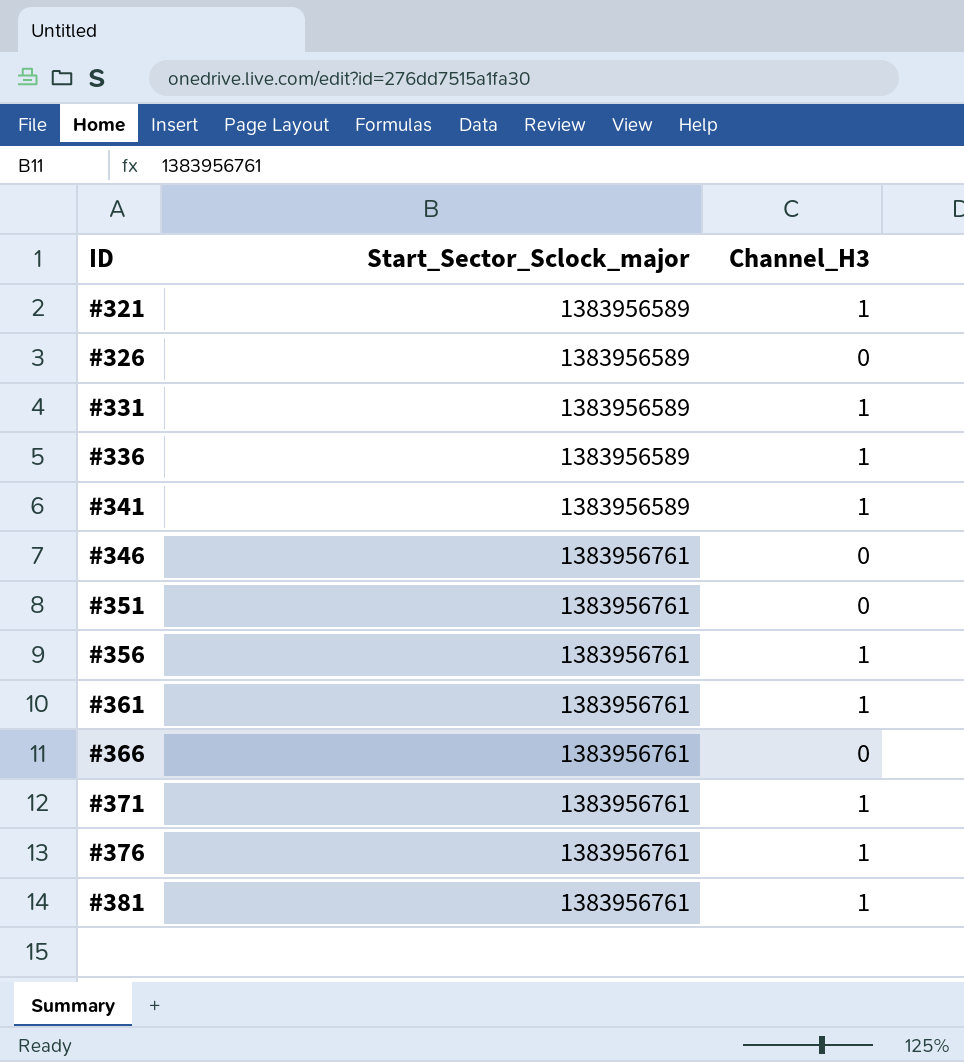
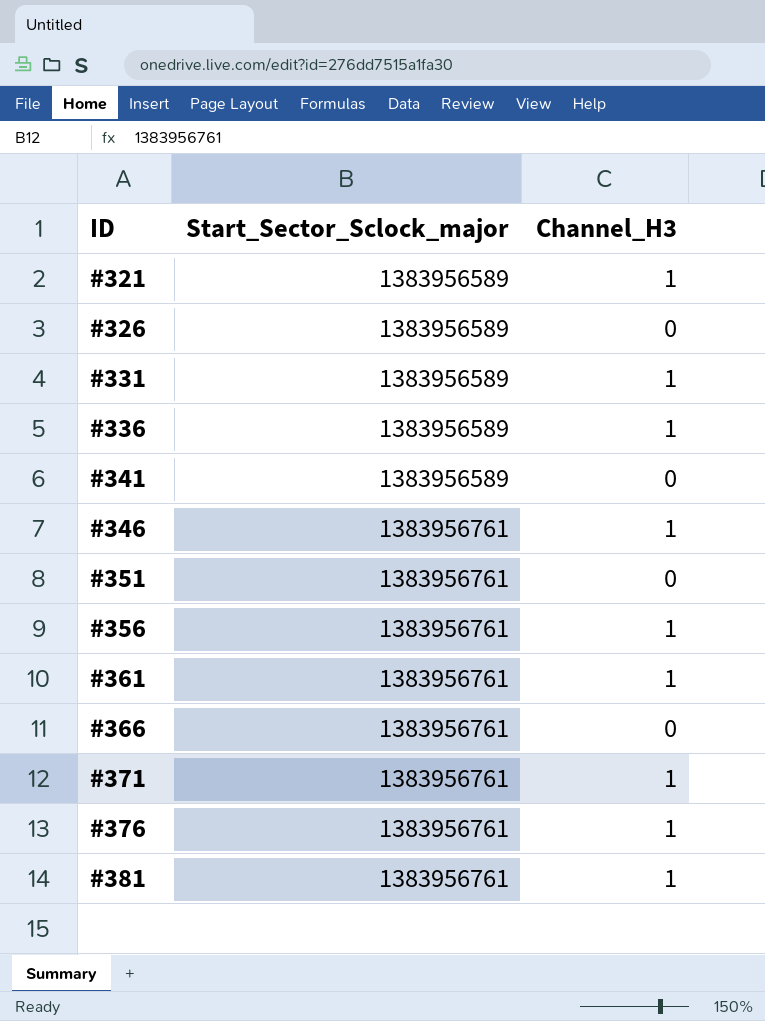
#341 | Channel_H3: 1 -> 0
#346 | Channel_H3: 0 -> 1

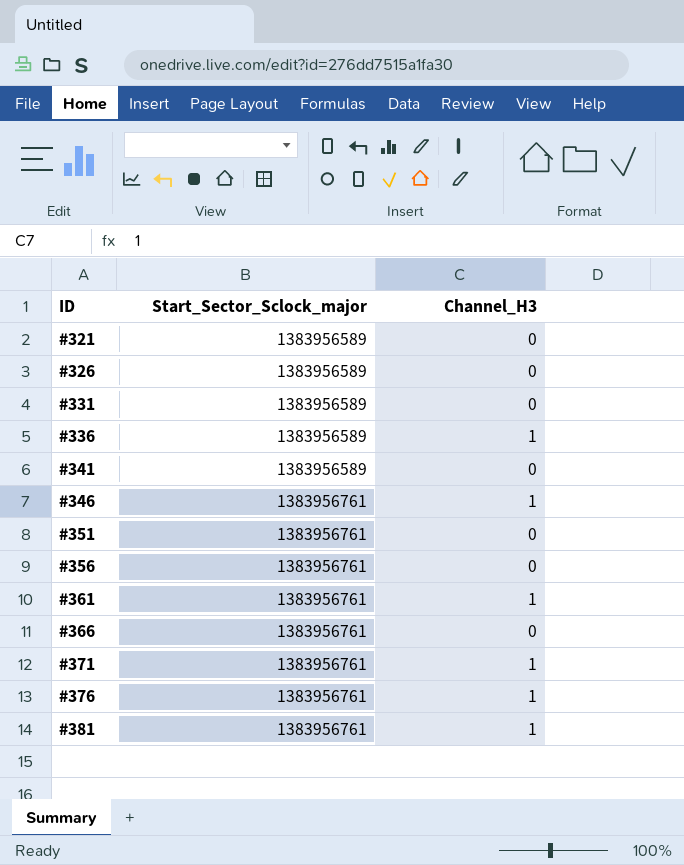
#321 | Channel_H3: 1 -> 0
#331 | Channel_H3: 1 -> 0
#356 | Channel_H3: 1 -> 0

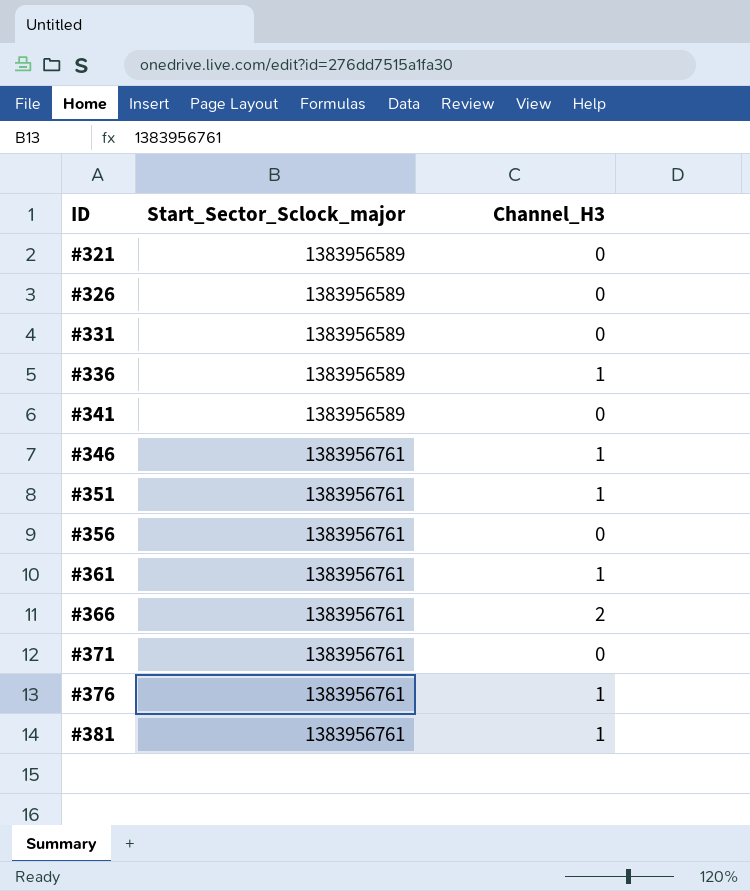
#351 | Channel_H3: 0 -> 1
#366 | Channel_H3: 0 -> 2
#371 | Channel_H3: 1 -> 0

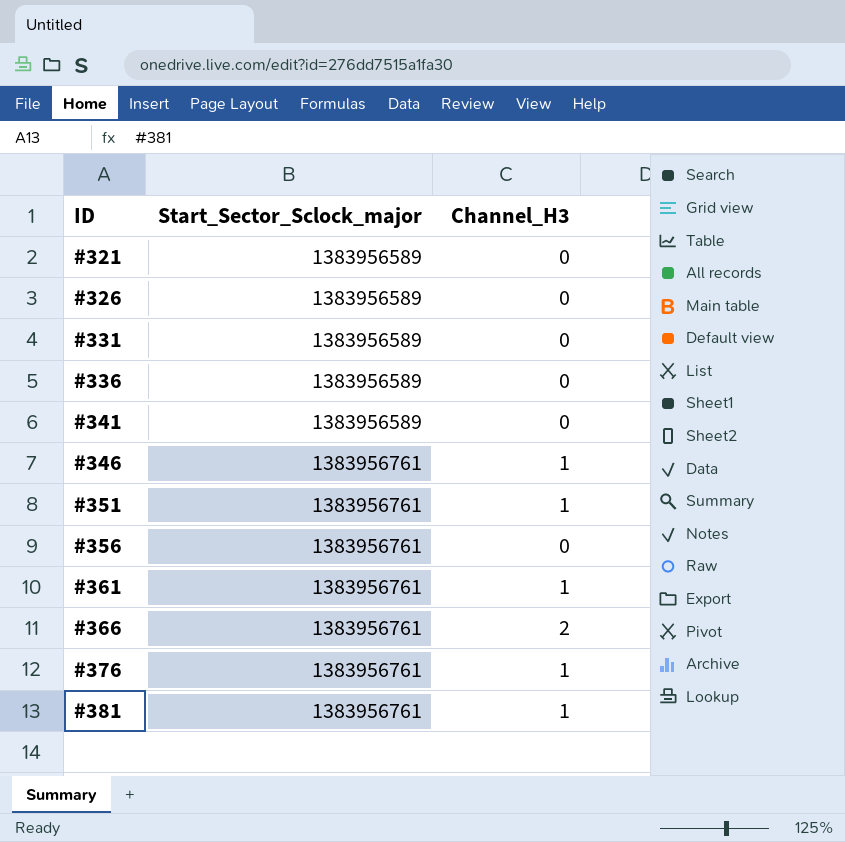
row #371: 1383956761 | 0 -> none
#336 | Channel_H3: 1 -> 0

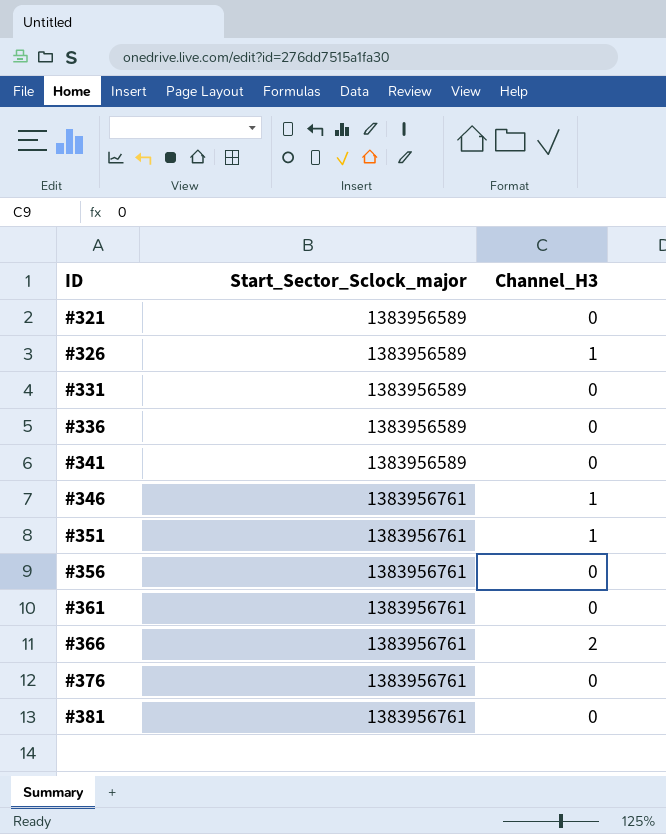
#326 | Channel_H3: 0 -> 1
#361 | Channel_H3: 1 -> 0
#376 | Channel_H3: 1 -> 0
#381 | Channel_H3: 1 -> 0

